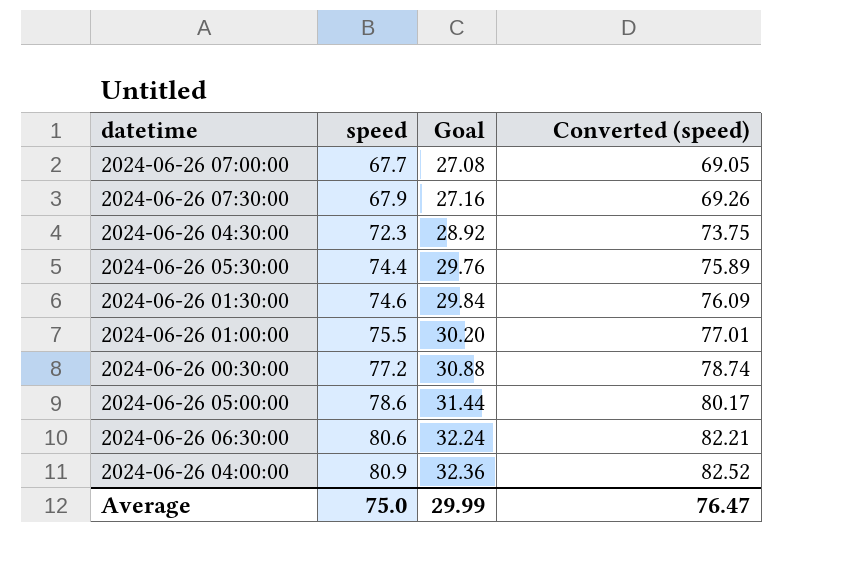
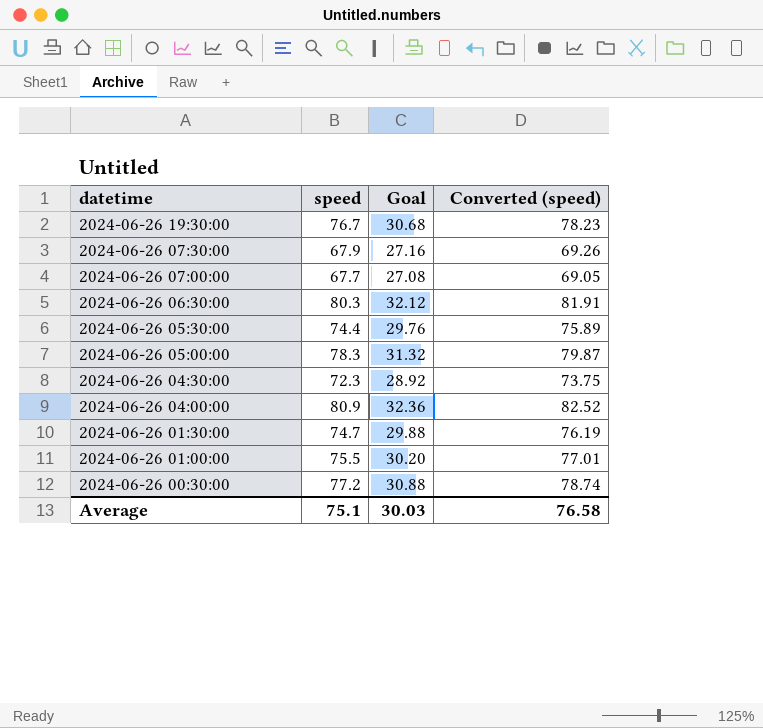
row order: speed ascending -> datetime descending
row 2024-06-26 19:30:00: none -> 76.7 | 30.68 | 78.23
2024-06-26 06:30:00 | speed: 80.6 -> 80.3
2024-06-26 06:30:00 | Goal: 32.24 -> 32.12
2024-06-26 06:30:00 | Converted (speed): 82.21 -> 81.91
2024-06-26 05:00:00 | speed: 78.6 -> 78.3
2024-06-26 05:00:00 | Goal: 31.44 -> 31.32
2024-06-26 05:00:00 | Converted (speed): 80.17 -> 79.87
2024-06-26 01:30:00 | speed: 74.6 -> 74.7
2024-06-26 01:30:00 | Goal: 29.84 -> 29.88
2024-06-26 01:30:00 | Converted (speed): 76.09 -> 76.19
Average | speed: 75.0 -> 75.1
Average | Goal: 29.99 -> 30.03
Average | Converted (speed): 76.47 -> 76.58

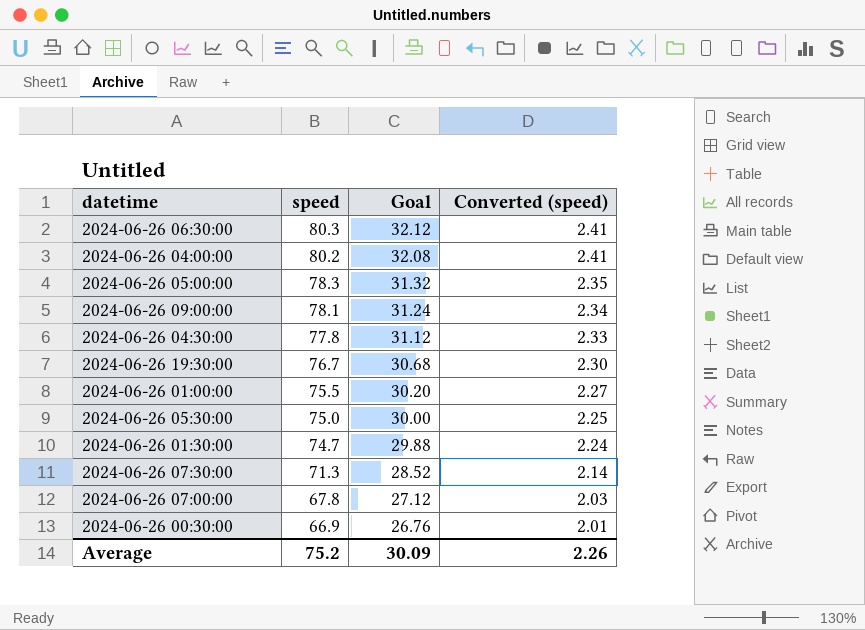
row order: datetime descending -> speed descending
column Converted (speed) | formula: [speed] * 1.02 -> [speed] * 0.03
2024-06-26 04:00:00 | speed: 80.9 -> 80.2
2024-06-26 04:00:00 | Goal: 32.36 -> 32.08
row 2024-06-26 09:00:00: none -> 78.1 | 31.24 | 2.34
2024-06-26 04:30:00 | speed: 72.3 -> 77.8
2024-06-26 04:30:00 | Goal: 28.92 -> 31.12
2024-06-26 05:30:00 | speed: 74.4 -> 75.0
2024-06-26 05:30:00 | Goal: 29.76 -> 30.00
2024-06-26 07:30:00 | speed: 67.9 -> 71.3
2024-06-26 07:30:00 | Goal: 27.16 -> 28.52
2024-06-26 07:00:00 | speed: 67.7 -> 67.8
2024-06-26 07:00:00 | Goal: 27.08 -> 27.12
2024-06-26 00:30:00 | speed: 77.2 -> 66.9
2024-06-26 00:30:00 | Goal: 30.88 -> 26.76
Average | speed: 75.1 -> 75.2
Average | Goal: 30.03 -> 30.09
Average | Converted (speed): 76.58 -> 2.26

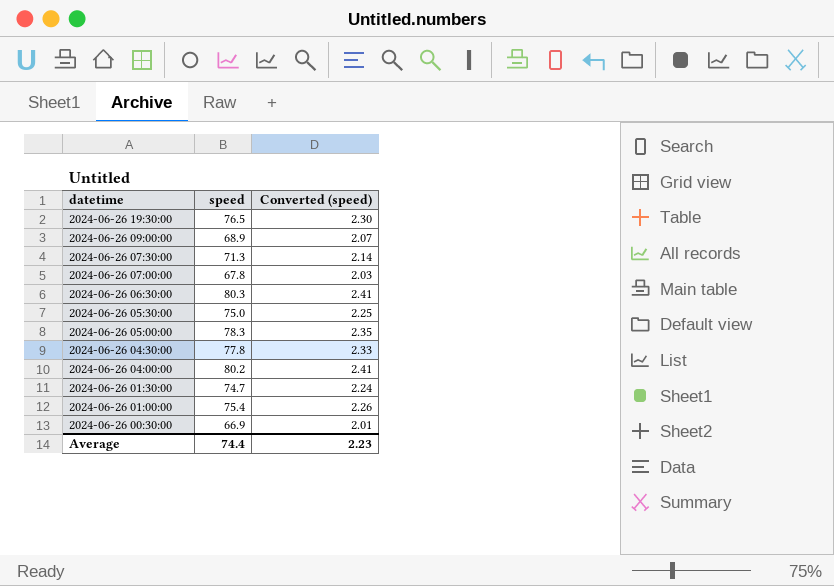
row order: speed descending -> datetime descending
column Goal | formula: [speed] * 0.4 -> none
2024-06-26 19:30:00 | speed: 76.7 -> 76.5
2024-06-26 09:00:00 | speed: 78.1 -> 68.9
2024-06-26 09:00:00 | Converted (speed): 2.34 -> 2.07
2024-06-26 01:00:00 | speed: 75.5 -> 75.4
2024-06-26 01:00:00 | Converted (speed): 2.27 -> 2.26
Average | speed: 75.2 -> 74.4
Average | Converted (speed): 2.26 -> 2.23

